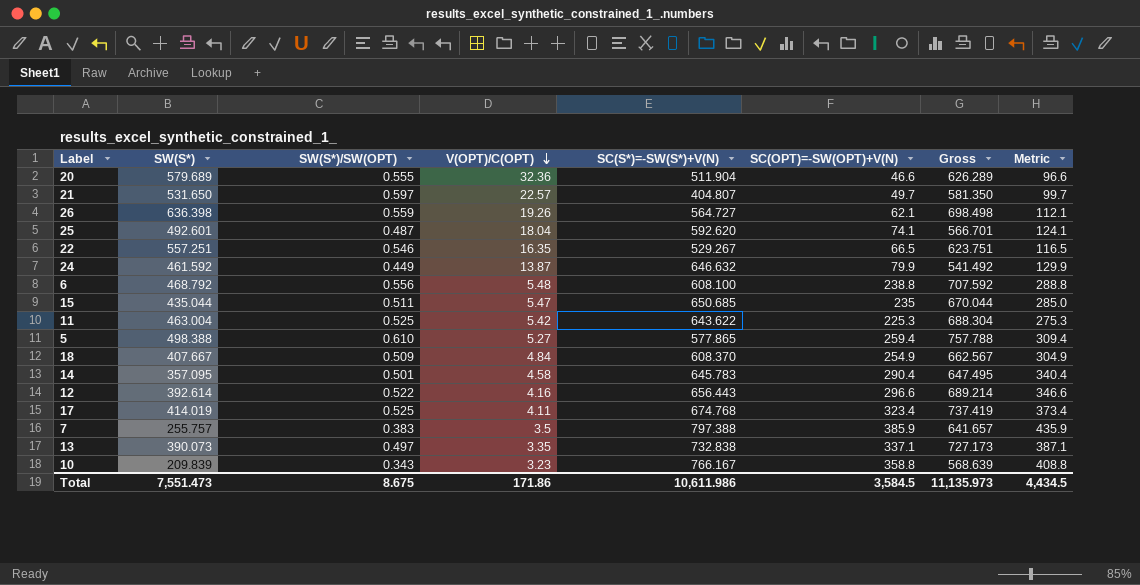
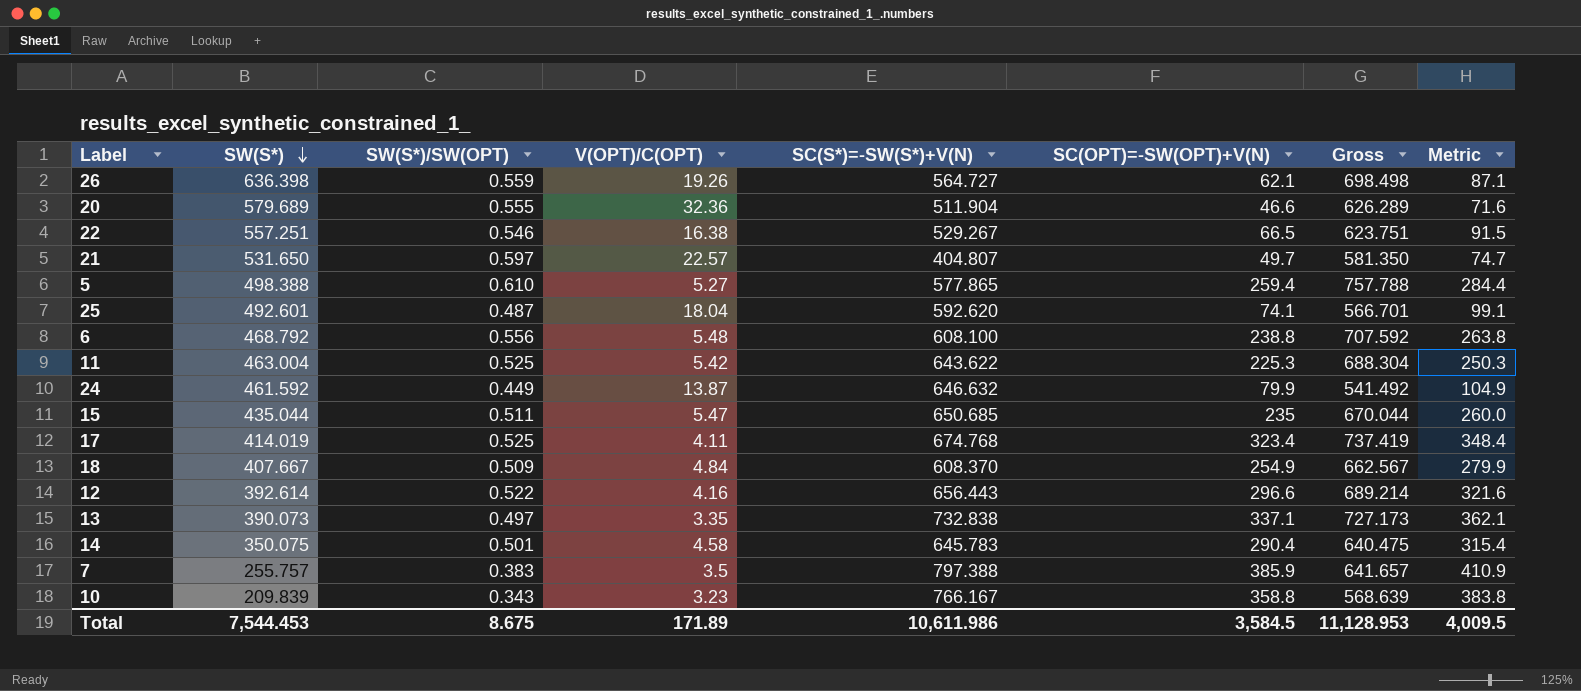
row order: V(OPT)/C(OPT) descending -> SW(S*) descending
column Metric | formula: [SC(OPT)=-SW(OPT)+V(N)] + 50 -> [SC(OPT)=-SW(OPT)+V(N)] + 25
22 | V(OPT)/C(OPT): 16.35 -> 16.38
14 | SW(S*): 357.095 -> 350.075
14 | Gross: 647.495 -> 640.475
Total | SW(S*): 7,551.473 -> 7,544.453
Total | V(OPT)/C(OPT): 171.86 -> 171.89
Total | Gross: 11,135.973 -> 11,128.953
Total | Metric: 4,434.5 -> 4,009.5

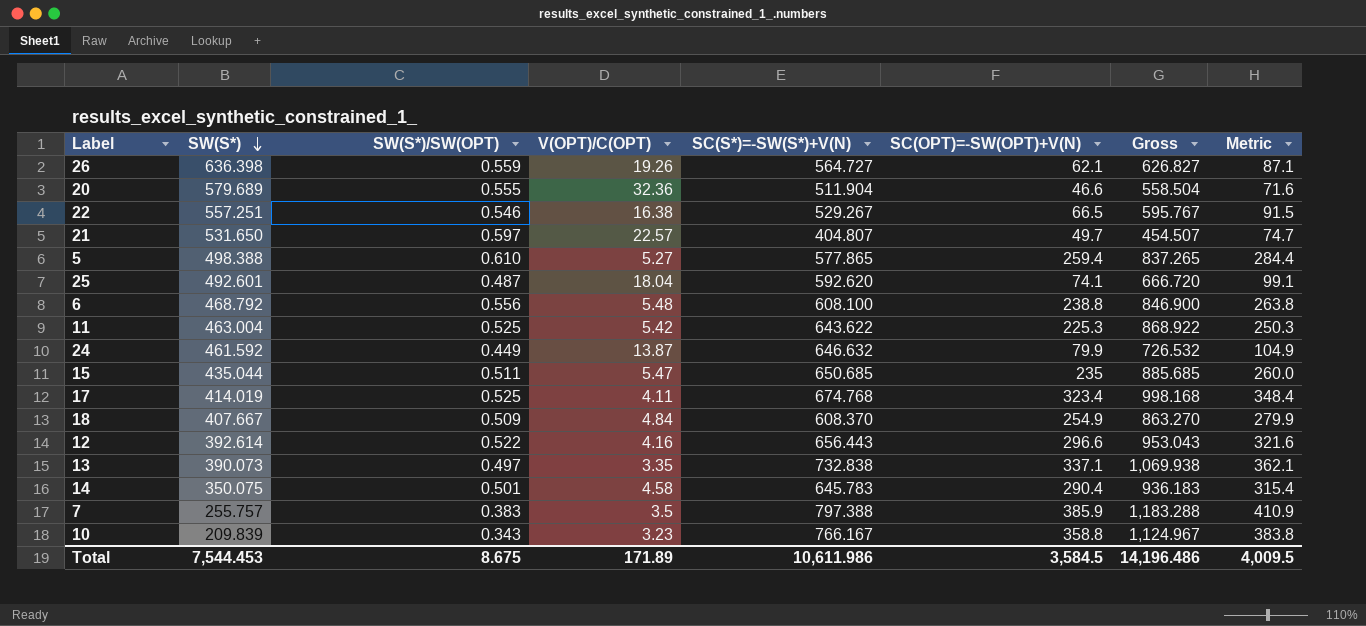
column Gross | formula: [SW(S*)] + [SC(OPT)=-SW(OPT)+V(N)] -> [SC(S*)=-SW(S*)+V(N)] + [SC(OPT)=-SW(OPT)+V(N)]
Total | Gross: 11,128.953 -> 14,196.486

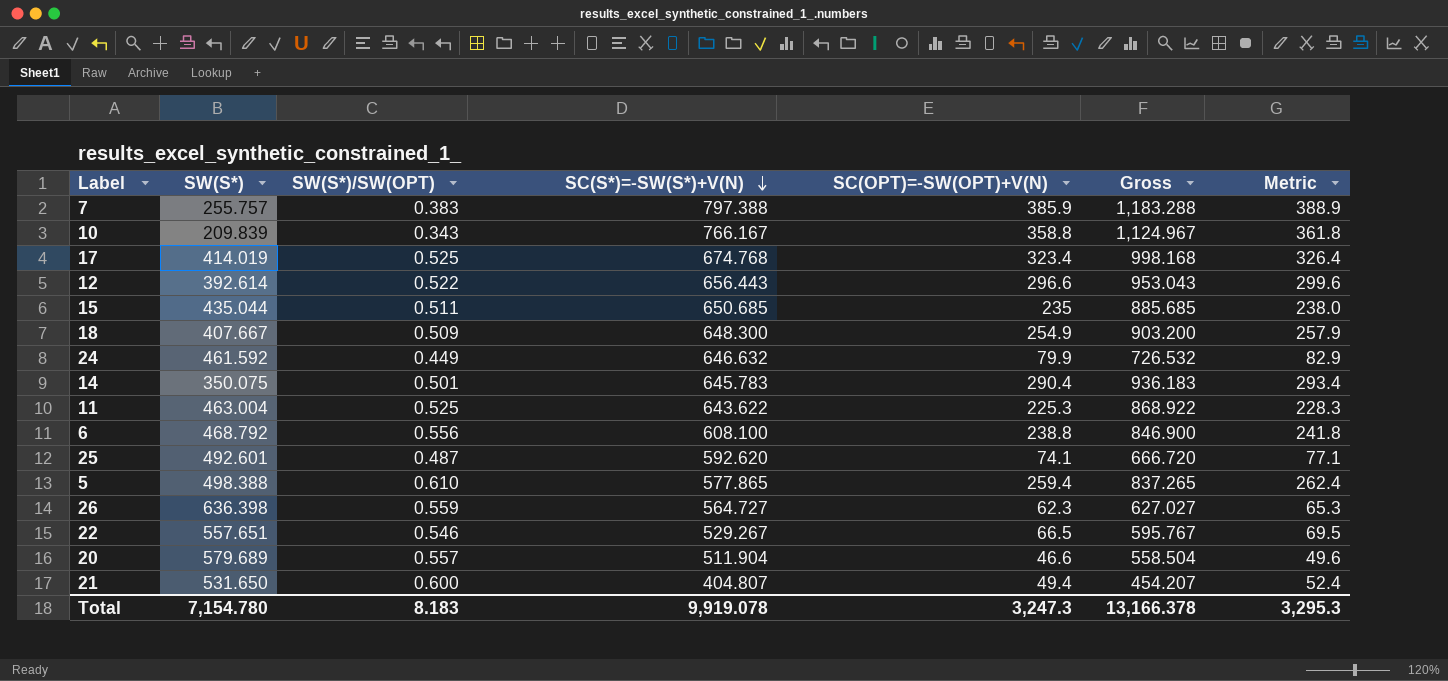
row order: SW(S*) descending -> SC(S*)=-SW(S*)+V(N) descending
column V(OPT)/C(OPT) | position: 4 -> none
column Metric | formula: [SC(OPT)=-SW(OPT)+V(N)] + 25 -> [SC(OPT)=-SW(OPT)+V(N)] + 3
row 13: 390.073 | 0.497 | 3.35 | 732.838 | 337.1 | 1,069.938 | 362.1 -> none
18 | SC(S*)=-SW(S*)+V(N): 608.370 -> 648.300
18 | Gross: 863.270 -> 903.200
26 | SC(OPT)=-SW(OPT)+V(N): 62.1 -> 62.3
26 | Gross: 626.827 -> 627.027
22 | SW(S*): 557.251 -> 557.651
20 | SW(S*)/SW(OPT): 0.555 -> 0.557
21 | SW(S*)/SW(OPT): 0.597 -> 0.600
21 | SC(OPT)=-SW(OPT)+V(N): 49.7 -> 49.4
21 | Gross: 454.507 -> 454.207
Total | SW(S*): 7,544.453 -> 7,154.780
Total | SW(S*)/SW(OPT): 8.675 -> 8.183
Total | SC(S*)=-SW(S*)+V(N): 10,611.986 -> 9,919.078
Total | SC(OPT)=-SW(OPT)+V(N): 3,584.5 -> 3,247.3
Total | Gross: 14,196.486 -> 13,166.378
Total | Metric: 4,009.5 -> 3,295.3

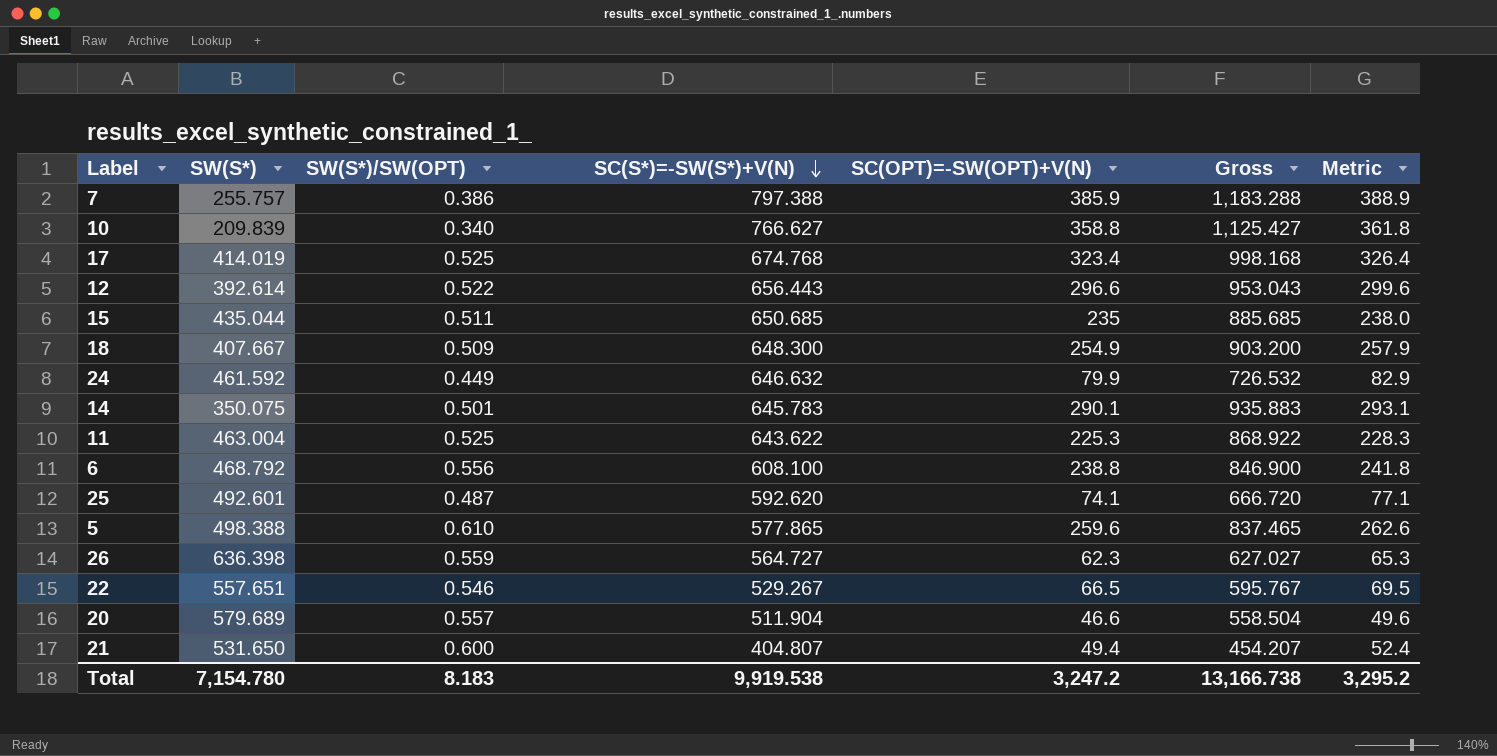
7 | SW(S*)/SW(OPT): 0.383 -> 0.386
10 | SW(S*)/SW(OPT): 0.343 -> 0.340
10 | SC(S*)=-SW(S*)+V(N): 766.167 -> 766.627
10 | Gross: 1,124.967 -> 1,125.427
14 | SC(OPT)=-SW(OPT)+V(N): 290.4 -> 290.1
14 | Gross: 936.183 -> 935.883
14 | Metric: 293.4 -> 293.1
5 | SC(OPT)=-SW(OPT)+V(N): 259.4 -> 259.6
5 | Gross: 837.265 -> 837.465
5 | Metric: 262.4 -> 262.6
Total | SC(S*)=-SW(S*)+V(N): 9,919.078 -> 9,919.538
Total | SC(OPT)=-SW(OPT)+V(N): 3,247.3 -> 3,247.2
Total | Gross: 13,166.378 -> 13,166.738
Total | Metric: 3,295.3 -> 3,295.2

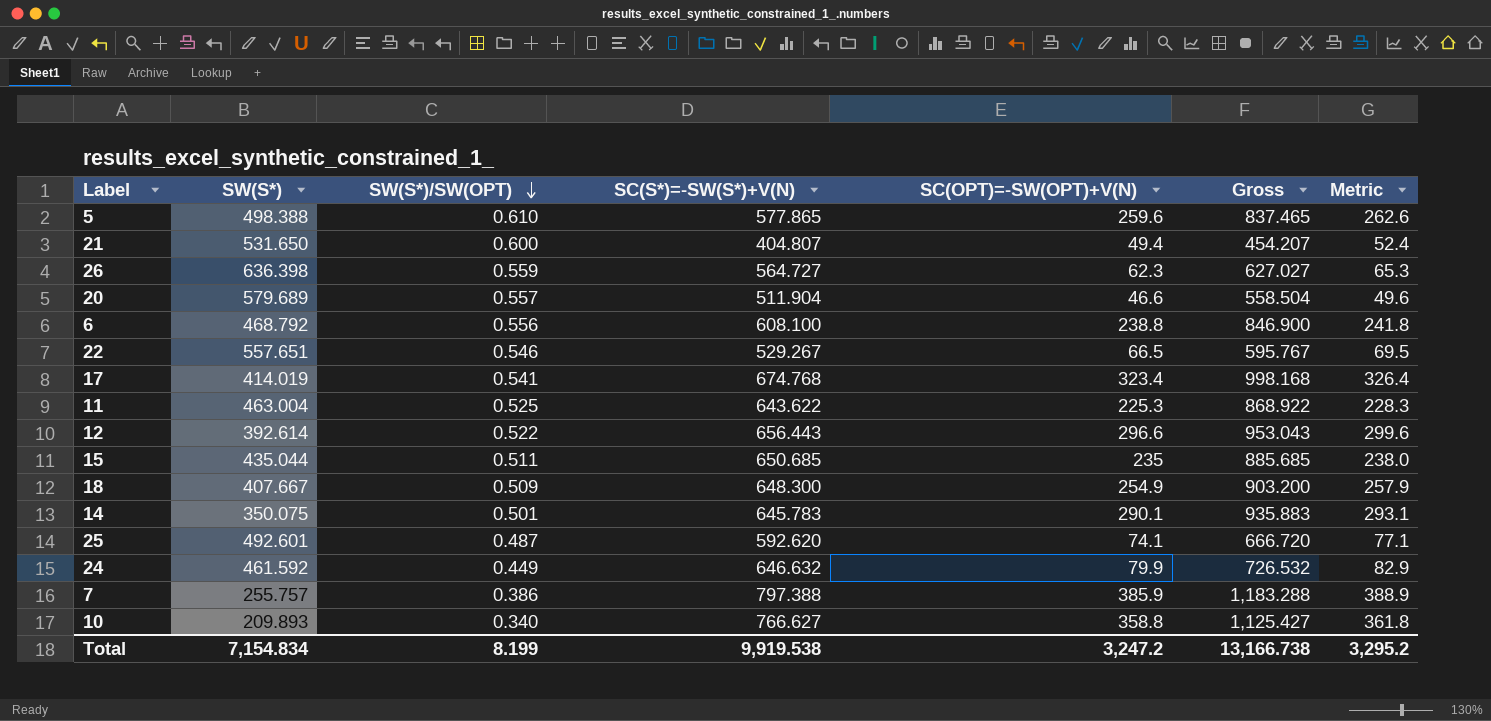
row order: SC(S*)=-SW(S*)+V(N) descending -> SW(S*)/SW(OPT) descending
17 | SW(S*)/SW(OPT): 0.525 -> 0.541
10 | SW(S*): 209.839 -> 209.893
Total | SW(S*): 7,154.780 -> 7,154.834
Total | SW(S*)/SW(OPT): 8.183 -> 8.199

